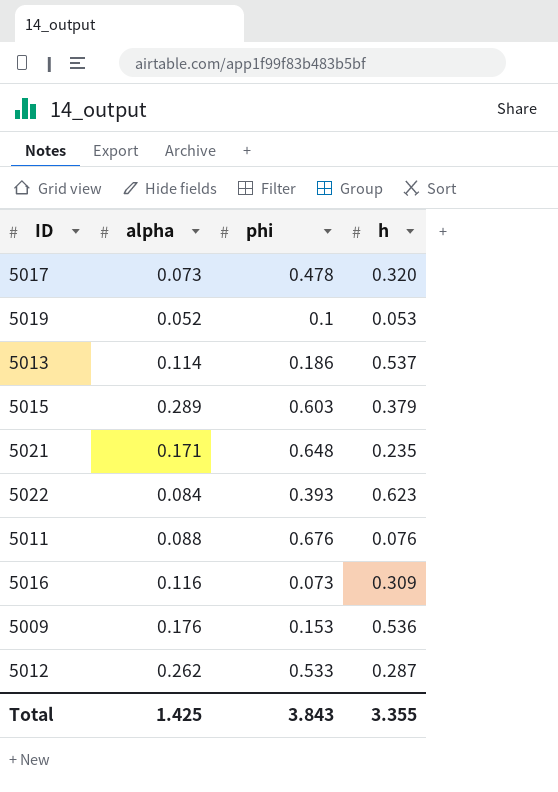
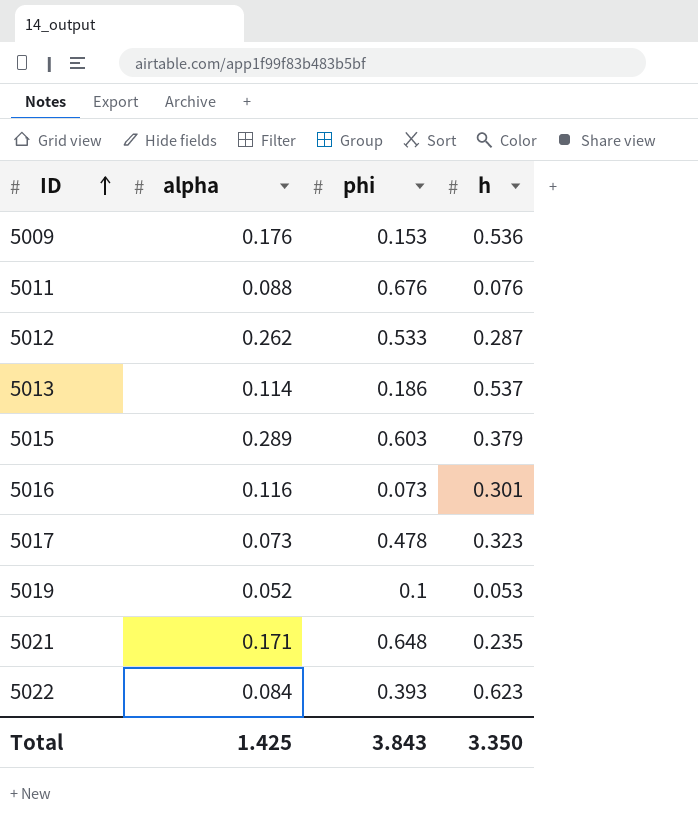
row order: none -> ID ascending
5016 | h: 0.309 -> 0.301
5017 | h: 0.320 -> 0.323
Total | h: 3.355 -> 3.350

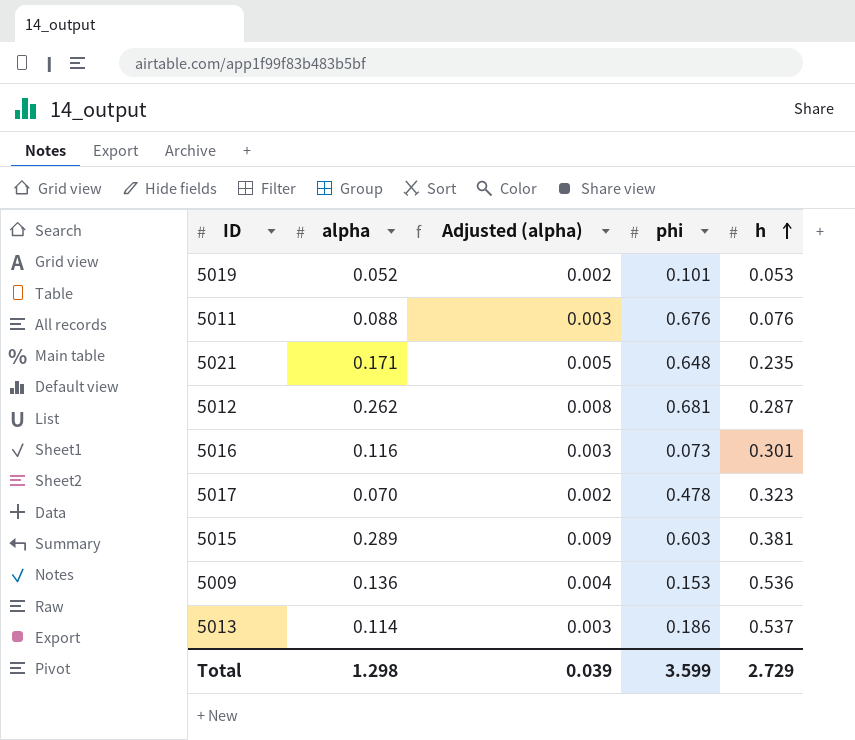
row order: ID ascending -> h ascending
column Adjusted (alpha) | formula: none -> [alpha] * 0.03
row 5022: 0.084 | 0.393 | 0.623 -> none
5019 | phi: 0.1 -> 0.101
5012 | phi: 0.533 -> 0.681
5017 | alpha: 0.073 -> 0.070
5015 | h: 0.379 -> 0.381
5009 | alpha: 0.176 -> 0.136
Total | alpha: 1.425 -> 1.298
Total | phi: 3.843 -> 3.599
Total | h: 3.350 -> 2.729

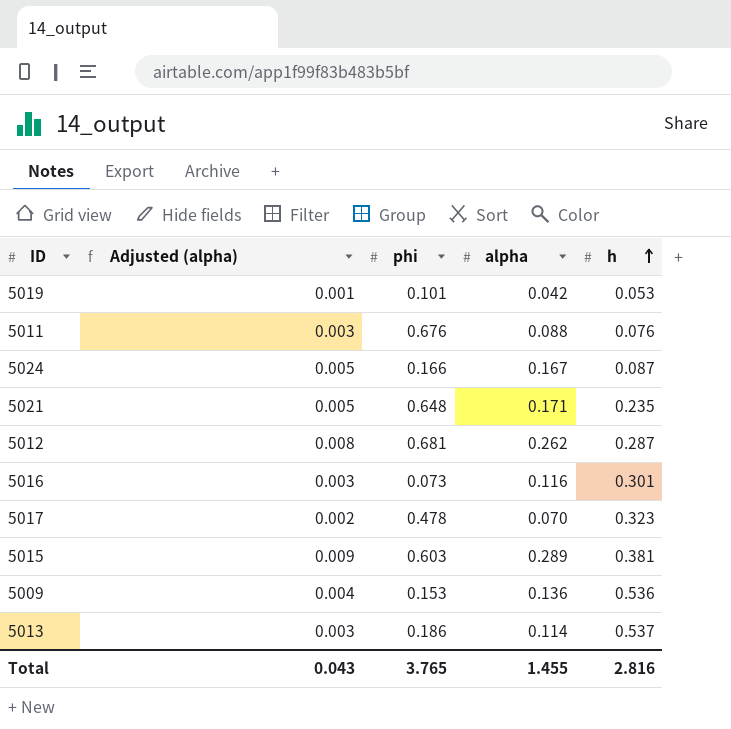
column alpha | position: 2 -> 4
5019 | Adjusted (alpha): 0.002 -> 0.001
5019 | alpha: 0.052 -> 0.042
row 5024: none -> 0.005 | 0.166 | 0.167 | 0.087
Total | Adjusted (alpha): 0.039 -> 0.043
Total | phi: 3.599 -> 3.765
Total | alpha: 1.298 -> 1.455
Total | h: 2.729 -> 2.816

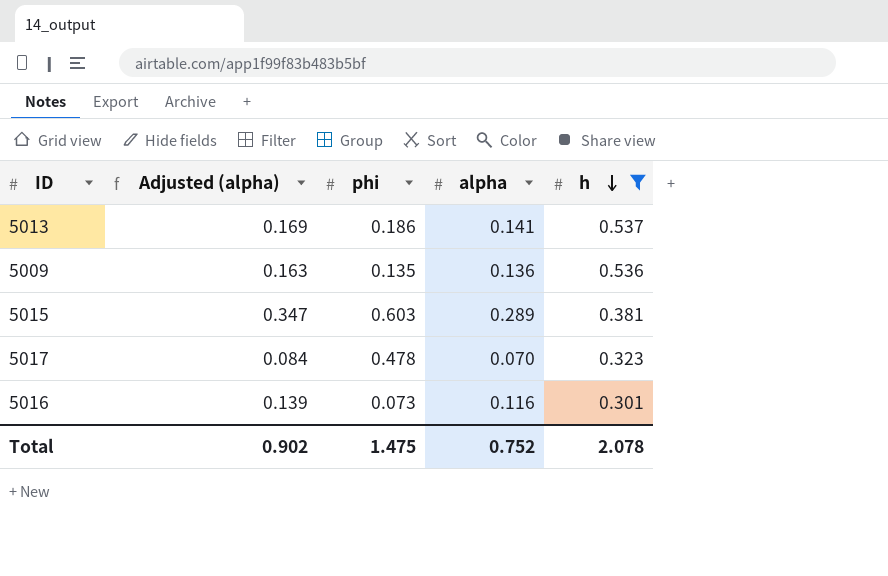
filter: none -> h >= 0.301
row order: h ascending -> h descending
column Adjusted (alpha) | formula: [alpha] * 0.03 -> [alpha] * 1.2
5013 | alpha: 0.114 -> 0.141
5009 | phi: 0.153 -> 0.135
Total | Adjusted (alpha): 0.043 -> 0.902
Total | phi: 3.765 -> 1.475
Total | alpha: 1.455 -> 0.752
Total | h: 2.816 -> 2.078

